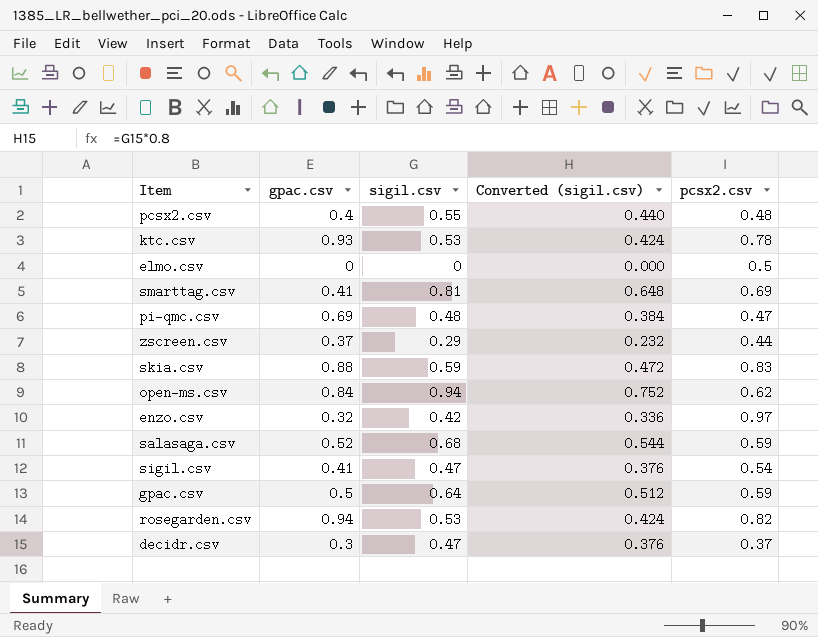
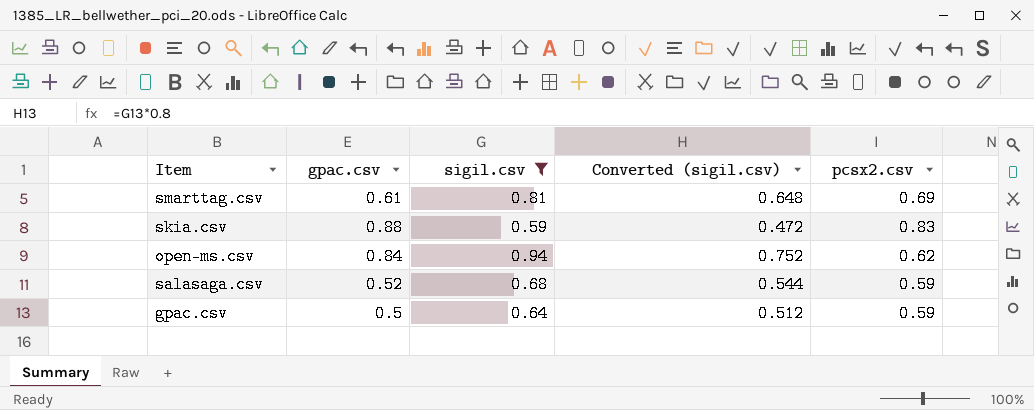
filter: none -> sigil.csv >= 0.59
smarttag.csv | gpac.csv: 0.41 -> 0.61

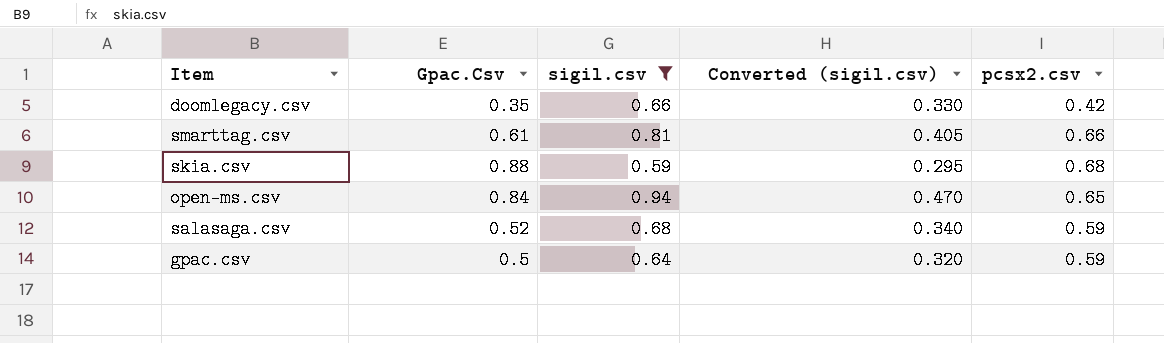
column name: gpac.csv -> Gpac.Csv
column Converted (sigil.csv) | formula: [sigil.csv] * 0.8 -> [sigil.csv] * 0.5
row doomlegacy.csv: none -> 0.35 | 0.66 | 0.330 | 0.42
smarttag.csv | pcsx2.csv: 0.69 -> 0.66
skia.csv | pcsx2.csv: 0.83 -> 0.68
open-ms.csv | pcsx2.csv: 0.62 -> 0.65

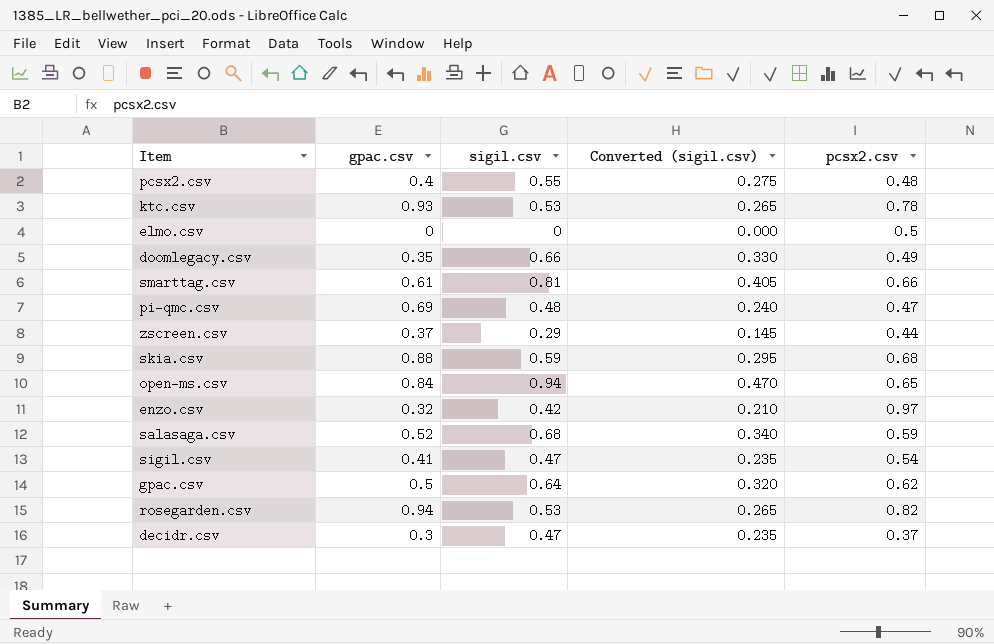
filter: sigil.csv >= 0.59 -> none
column name: Gpac.Csv -> gpac.csv
doomlegacy.csv | pcsx2.csv: 0.42 -> 0.49
gpac.csv | pcsx2.csv: 0.59 -> 0.62

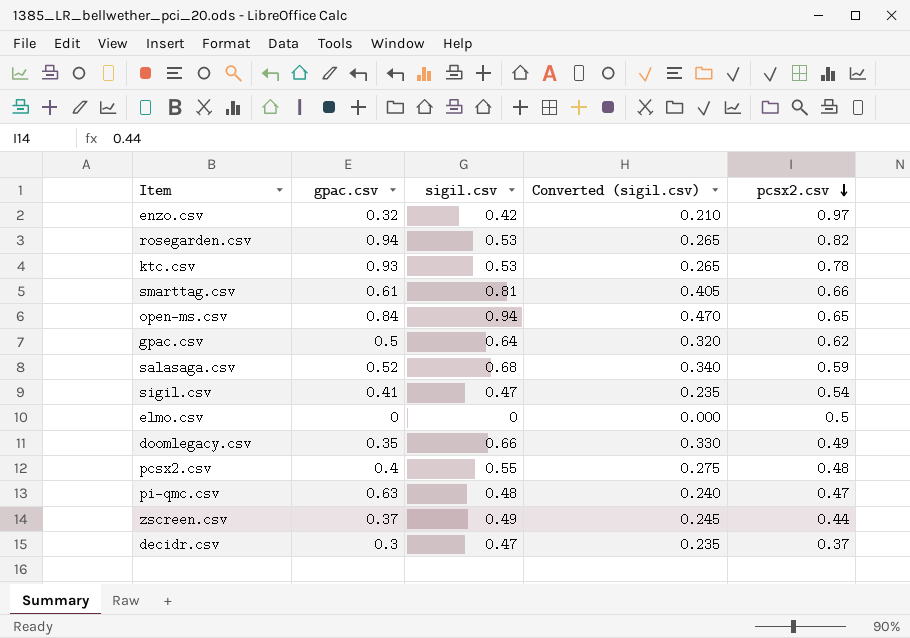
row order: none -> pcsx2.csv descending
row skia.csv: 0.88 | 0.59 | 0.295 | 0.68 -> none
pi-qmc.csv | gpac.csv: 0.69 -> 0.63
zscreen.csv | sigil.csv: 0.29 -> 0.49
zscreen.csv | Converted (sigil.csv): 0.145 -> 0.245

